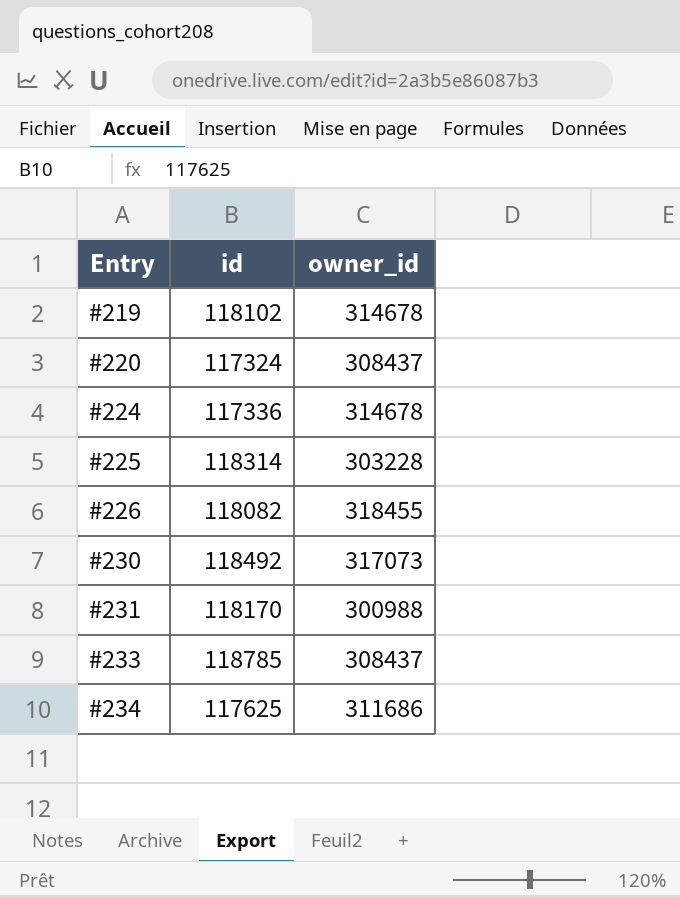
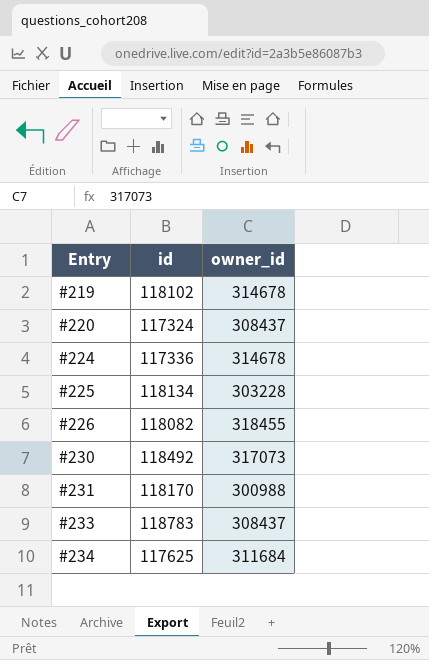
#225 | id: 118314 -> 118134
#233 | id: 118785 -> 118783
#234 | owner_id: 311686 -> 311684

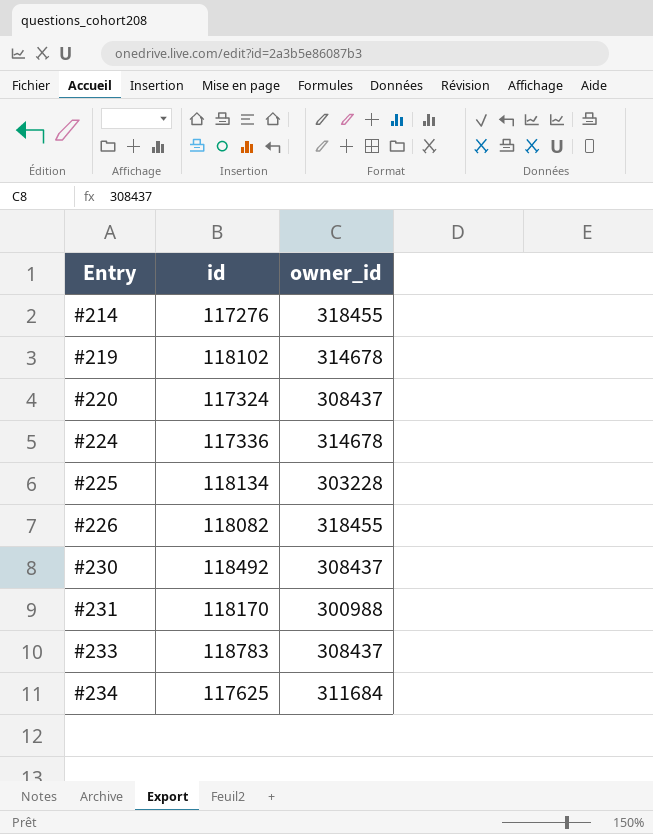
row #214: none -> 117276 | 318455
#230 | owner_id: 317073 -> 308437

